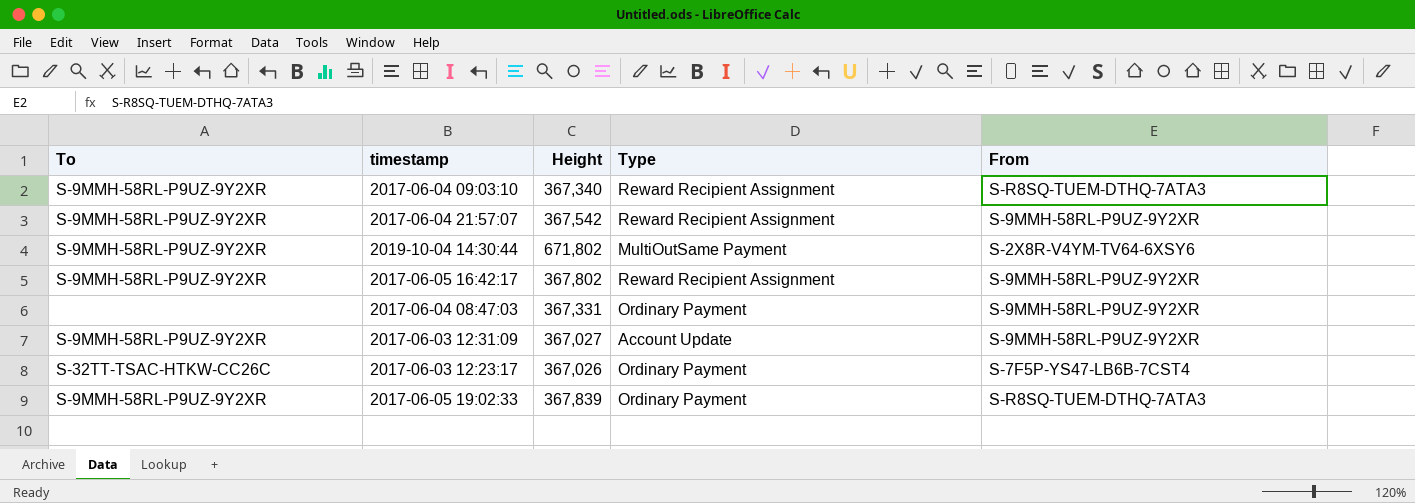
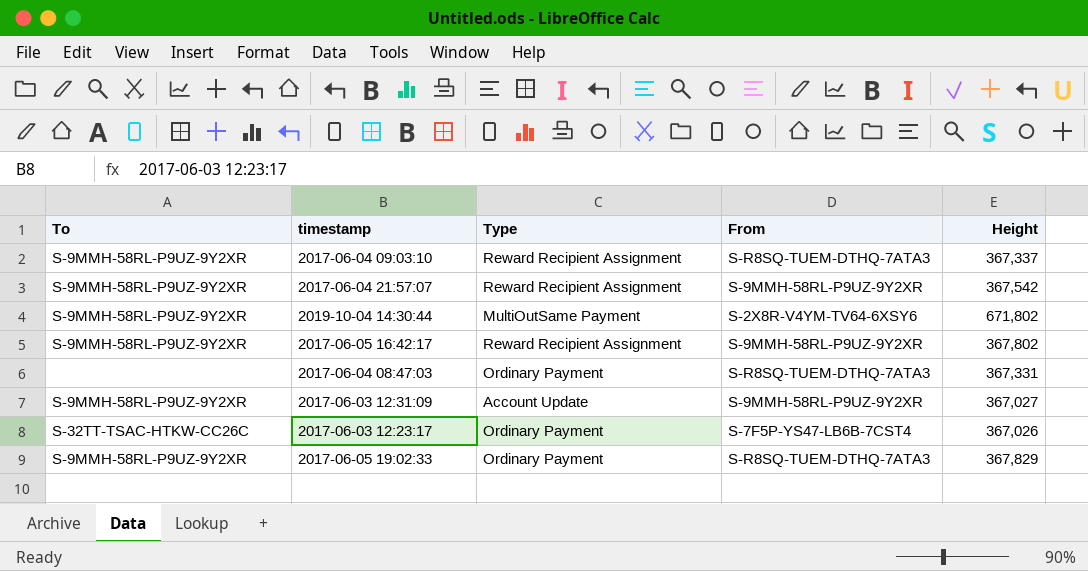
column Height | position: 3 -> 5
2017-06-04 09:03:10 | Height: 367,340 -> 367,337
2017-06-04 08:47:03 | From: S-9MMH-58RL-P9UZ-9Y2XR -> S-R8SQ-TUEM-DTHQ-7ATA3
2017-06-05 19:02:33 | Height: 367,839 -> 367,829

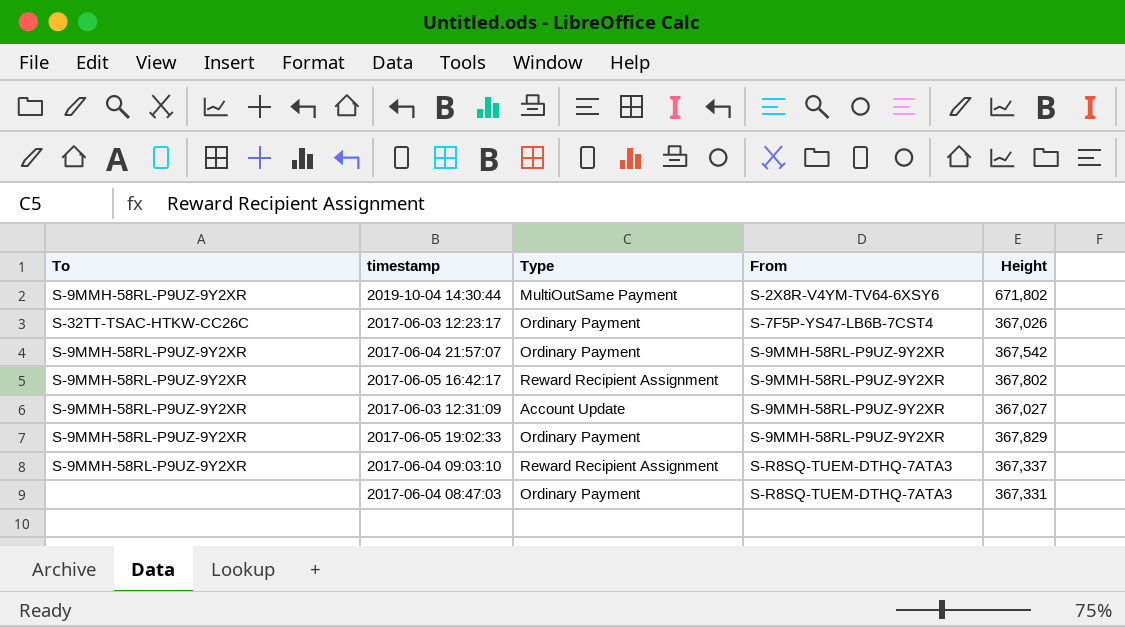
row order: none -> From ascending
2017-06-04 21:57:07 | Type: Reward Recipient Assignment -> Ordinary Payment
2017-06-05 19:02:33 | From: S-R8SQ-TUEM-DTHQ-7ATA3 -> S-9MMH-58RL-P9UZ-9Y2XR

